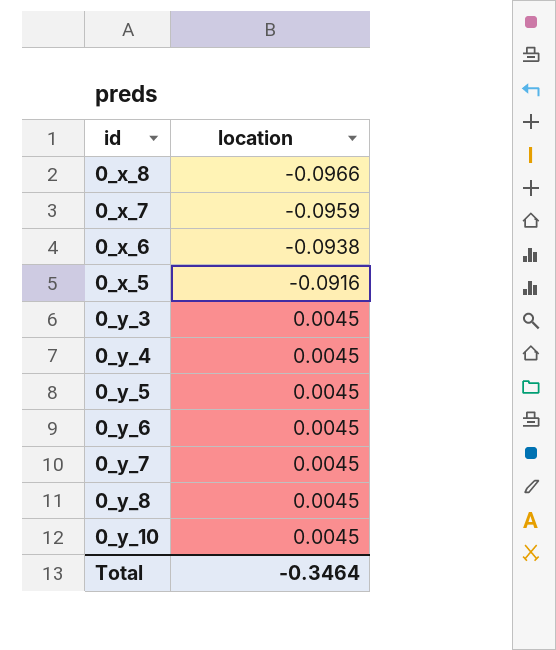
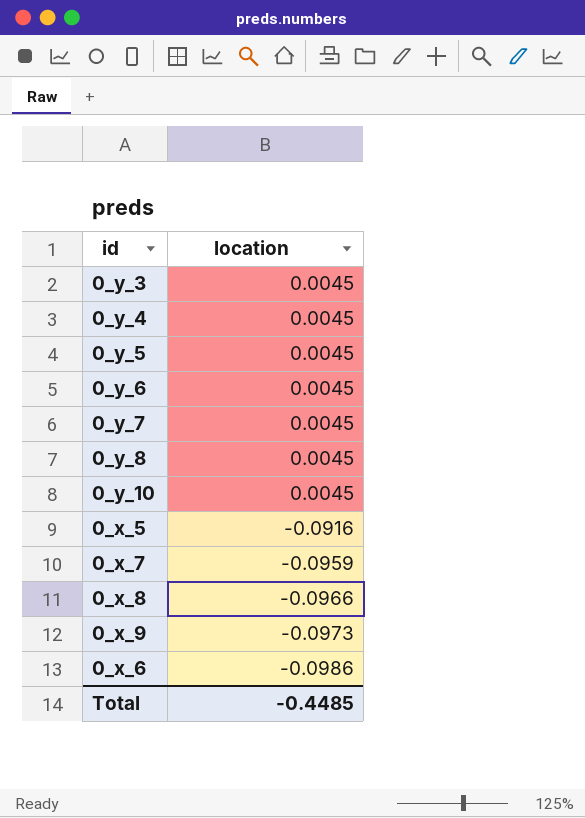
row order: location ascending -> location descending
row 0_x_9: none -> -0.0973
0_x_6 | location: -0.0938 -> -0.0986
Total | location: -0.3464 -> -0.4485

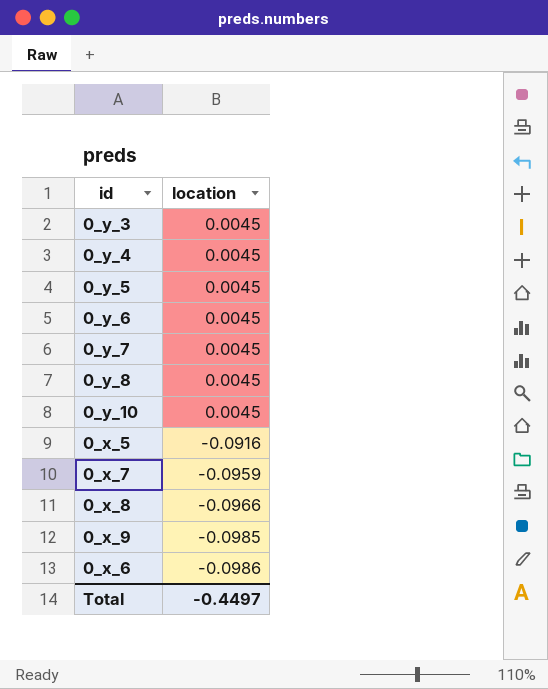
0_x_9 | location: -0.0973 -> -0.0985
Total | location: -0.4485 -> -0.4497

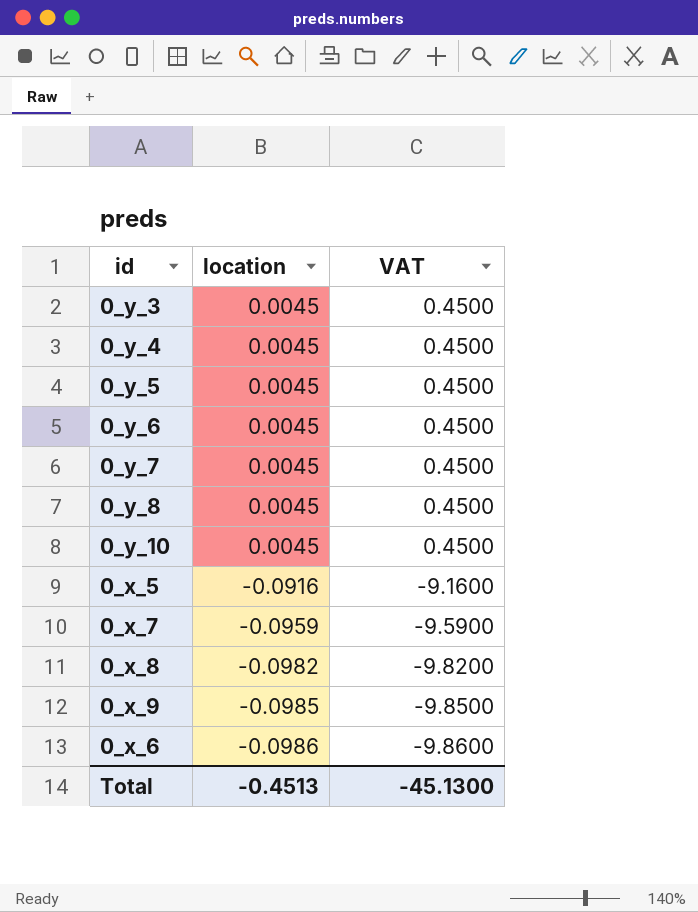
column VAT | formula: none -> [location] * 100
0_x_8 | location: -0.0966 -> -0.0982
Total | location: -0.4497 -> -0.4513

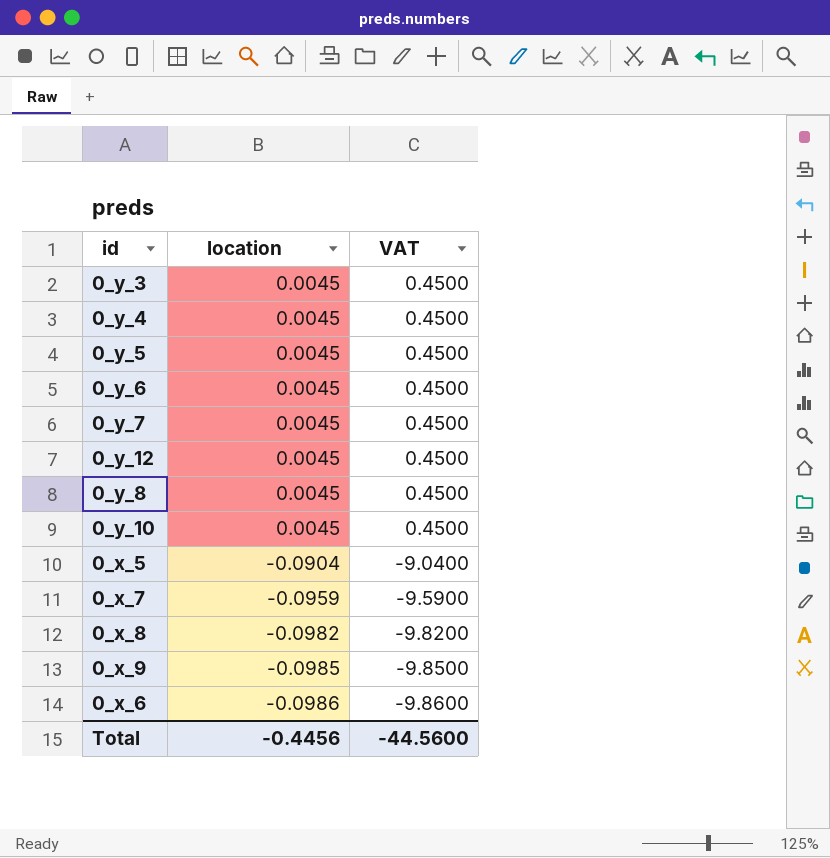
row 0_y_12: none -> 0.0045 | 0.4500
0_x_5 | location: -0.0916 -> -0.0904
0_x_5 | VAT: -9.1600 -> -9.0400
Total | location: -0.4513 -> -0.4456
Total | VAT: -45.1300 -> -44.5600

